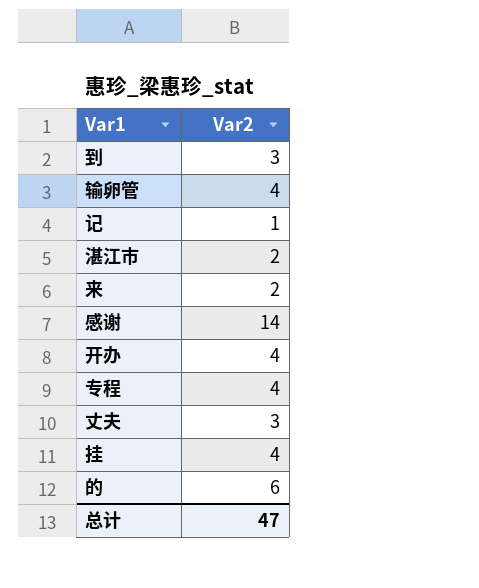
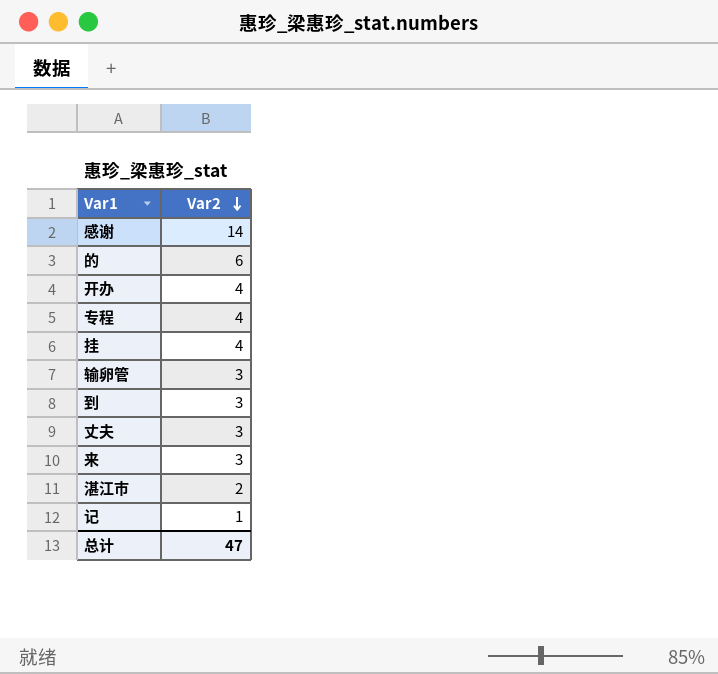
row order: none -> Var2 descending
输卵管 | Var2: 4 -> 3
来 | Var2: 2 -> 3

